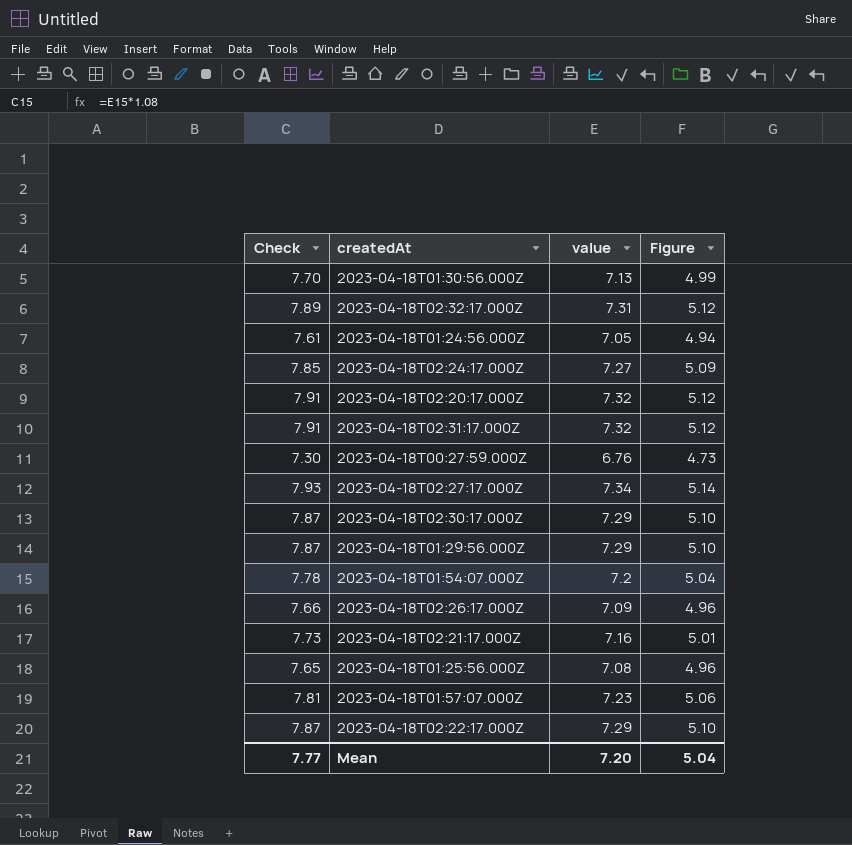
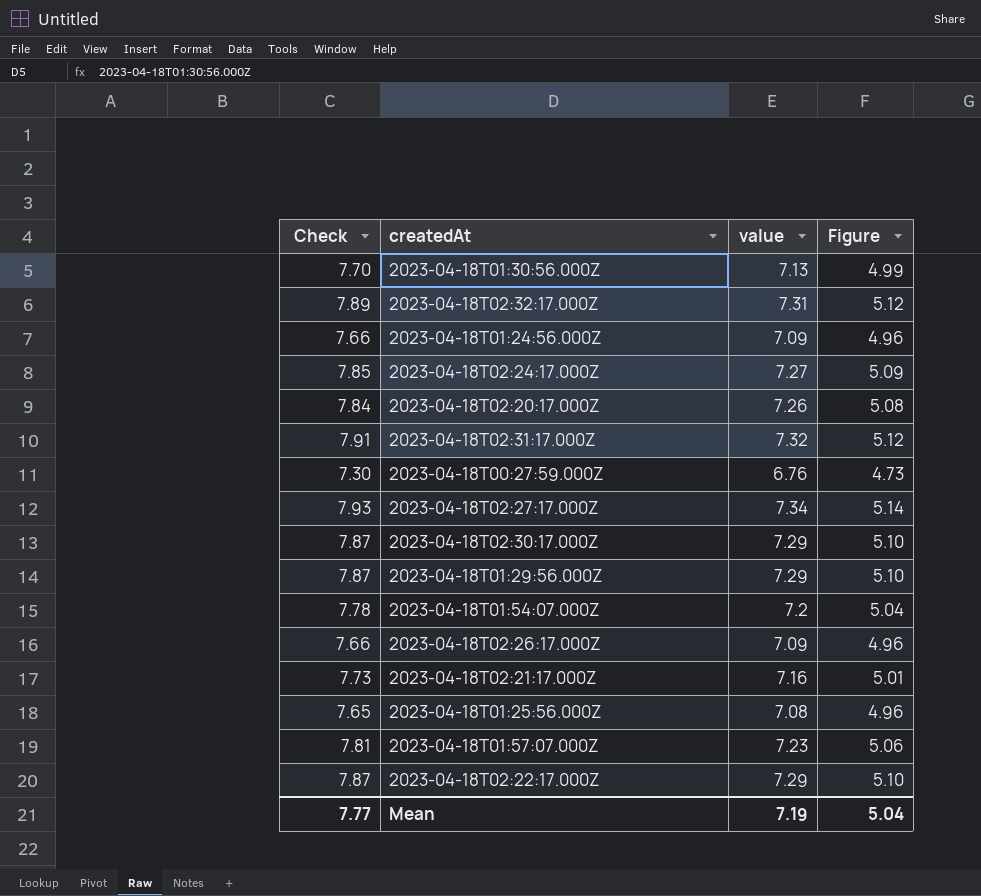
2023-04-18T01:24:56.000Z | Check: 7.61 -> 7.66
2023-04-18T01:24:56.000Z | value: 7.05 -> 7.09
2023-04-18T01:24:56.000Z | Figure: 4.94 -> 4.96
2023-04-18T02:20:17.000Z | Check: 7.91 -> 7.84
2023-04-18T02:20:17.000Z | value: 7.32 -> 7.26
2023-04-18T02:20:17.000Z | Figure: 5.12 -> 5.08
Mean | value: 7.20 -> 7.19

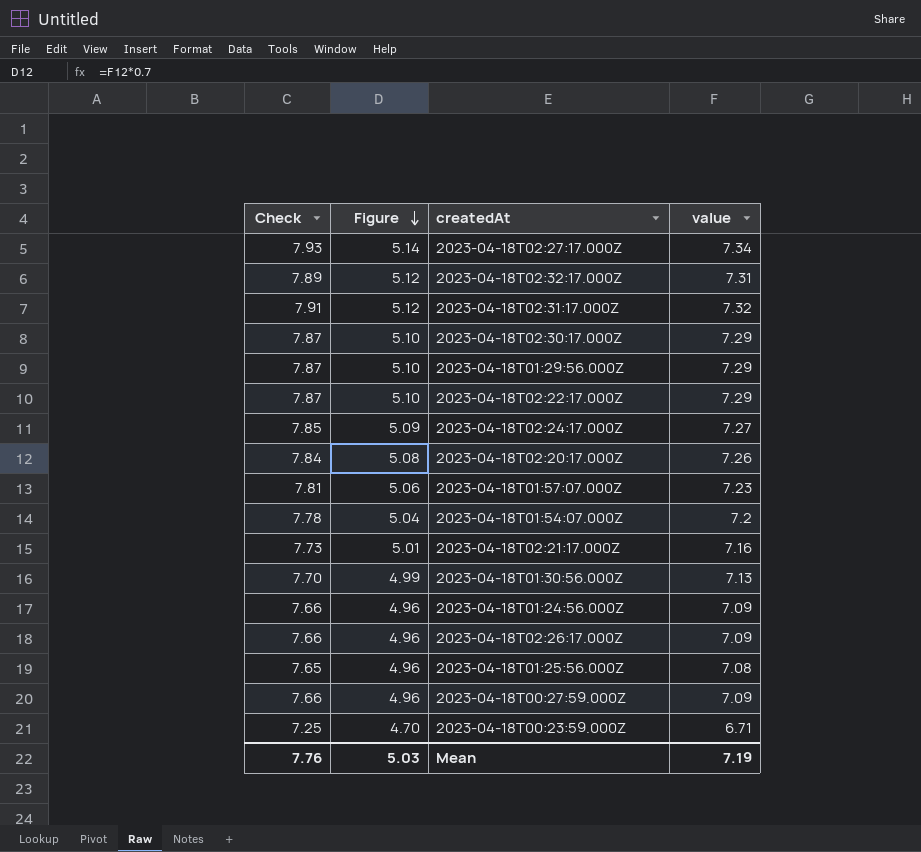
row order: none -> Figure descending
column Figure | position: 4 -> 2
2023-04-18T00:27:59.000Z | Check: 7.30 -> 7.66
2023-04-18T00:27:59.000Z | Figure: 4.73 -> 4.96
2023-04-18T00:27:59.000Z | value: 6.76 -> 7.09
row 2023-04-18T00:23:59.000Z: none -> 7.25 | 4.70 | 6.71
Mean | Check: 7.77 -> 7.76
Mean | Figure: 5.04 -> 5.03

